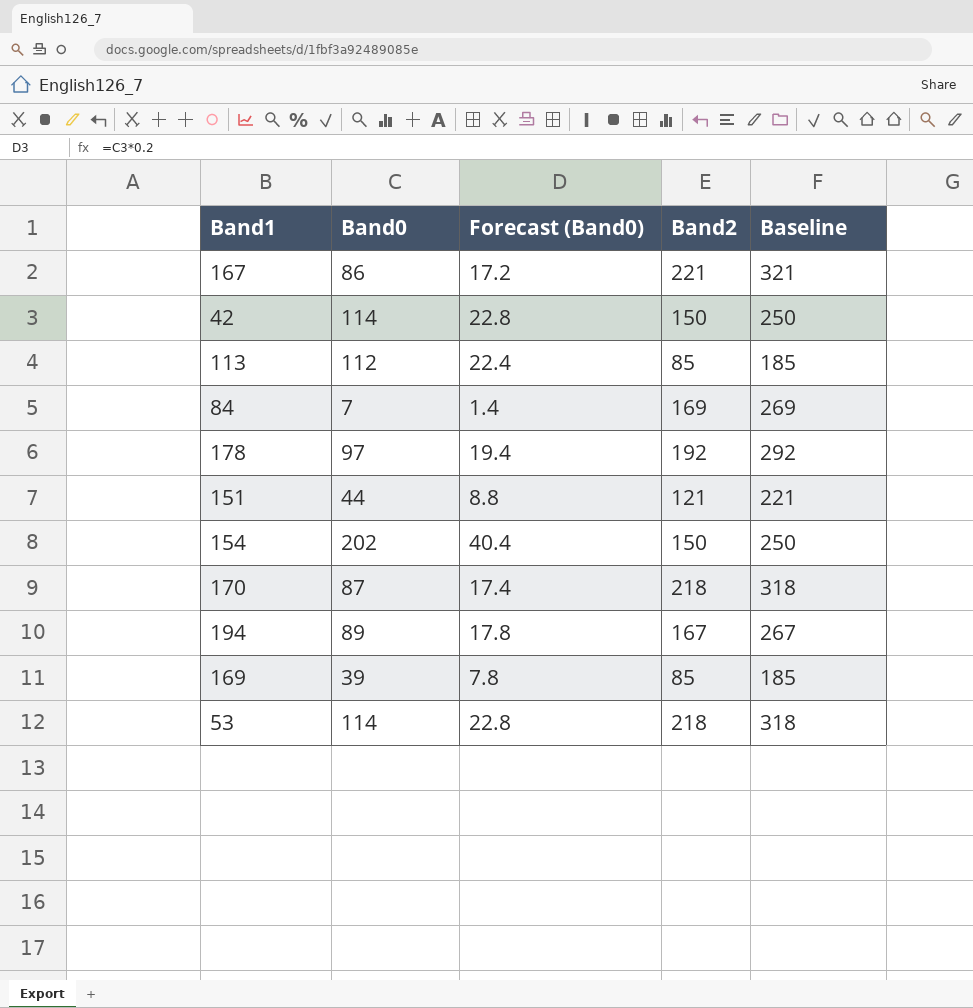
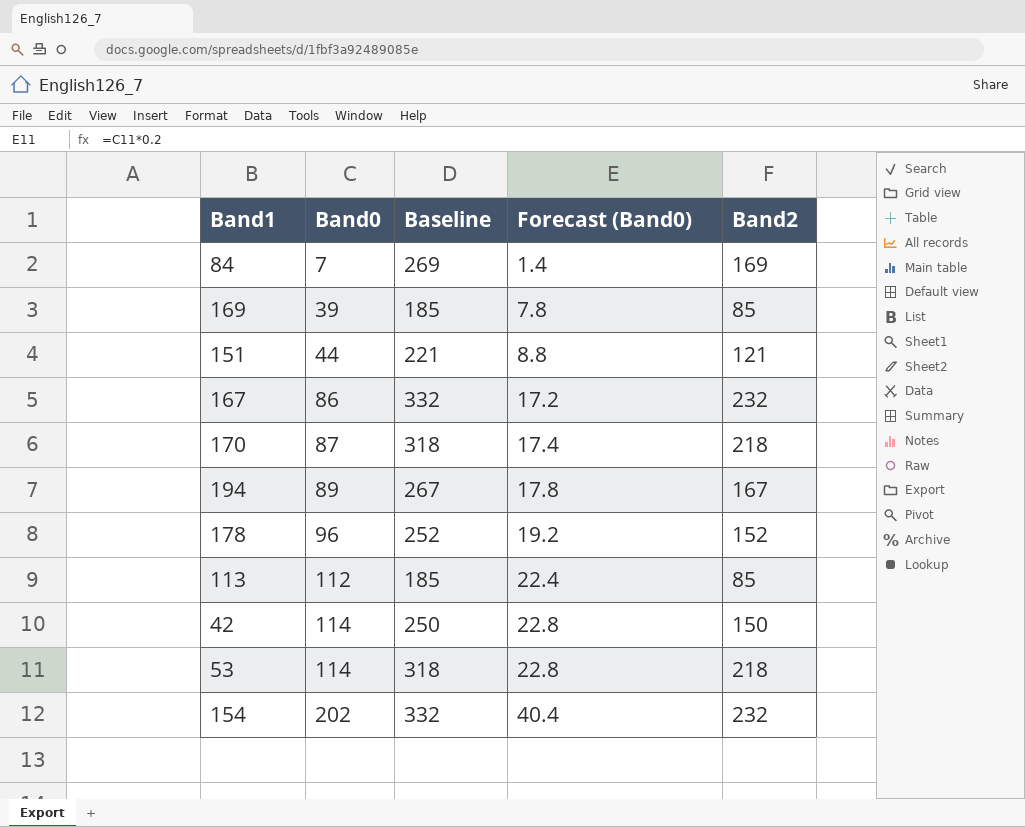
row order: none -> Band0 ascending
column Baseline | position: 5 -> 3
167 | Baseline: 321 -> 332
167 | Band2: 221 -> 232
178 | Band0: 97 -> 96
178 | Baseline: 292 -> 252
178 | Forecast (Band0): 19.4 -> 19.2
178 | Band2: 192 -> 152
154 | Baseline: 250 -> 332
154 | Band2: 150 -> 232

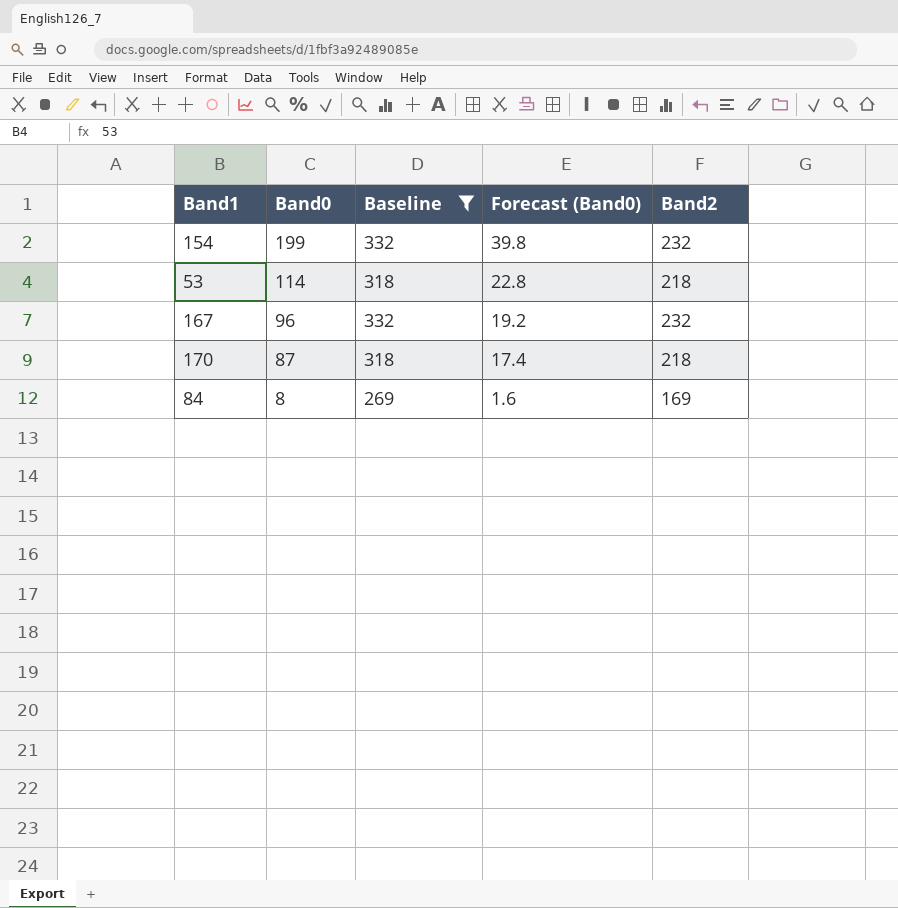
filter: none -> Baseline >= 269
row order: Band0 ascending -> Band0 descending
154 | Band0: 202 -> 199
154 | Forecast (Band0): 40.4 -> 39.8
167 | Band0: 86 -> 96
167 | Forecast (Band0): 17.2 -> 19.2
84 | Band0: 7 -> 8
84 | Forecast (Band0): 1.4 -> 1.6

